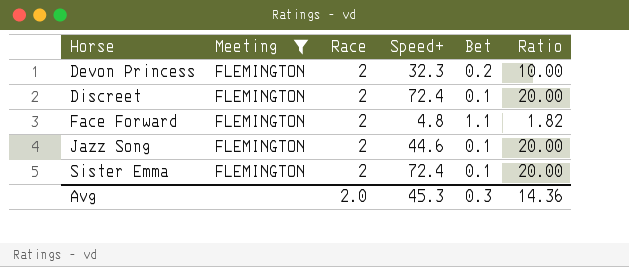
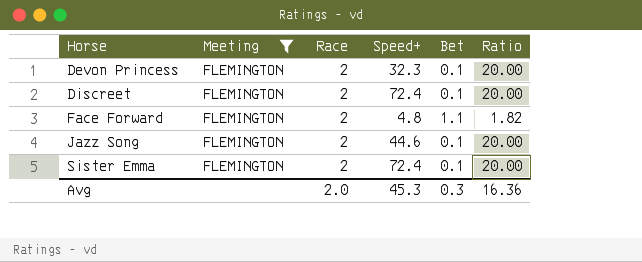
Devon Princess | Bet: 0.2 -> 0.1
Devon Princess | Ratio: 10.00 -> 20.00
Avg | Ratio: 14.36 -> 16.36

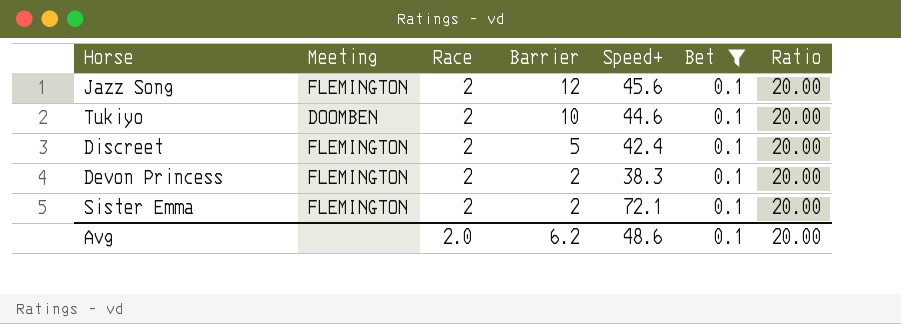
filter: Meeting = FLEMINGTON -> Bet = 0.1
row order: Horse ascending -> Barrier descending
column Barrier | position: none -> 4
Jazz Song | Speed+: 44.6 -> 45.6
Discreet | Speed+: 72.4 -> 42.4
Devon Princess | Speed+: 32.3 -> 38.3
Sister Emma | Speed+: 72.4 -> 72.1
Avg | Speed+: 45.3 -> 48.6
Avg | Bet: 0.3 -> 0.1
Avg | Ratio: 16.36 -> 20.00

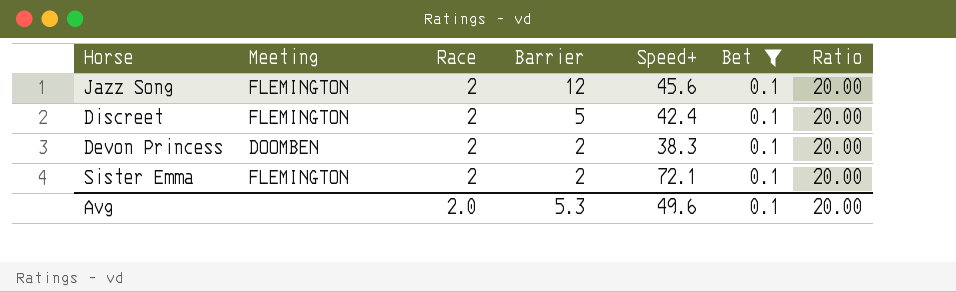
row Tukiyo: DOOMBEN | 2 | 10 | 44.6 | 0.1 | 20.00 -> none
Devon Princess | Meeting: FLEMINGTON -> DOOMBEN
Avg | Barrier: 6.2 -> 5.3
Avg | Speed+: 48.6 -> 49.6

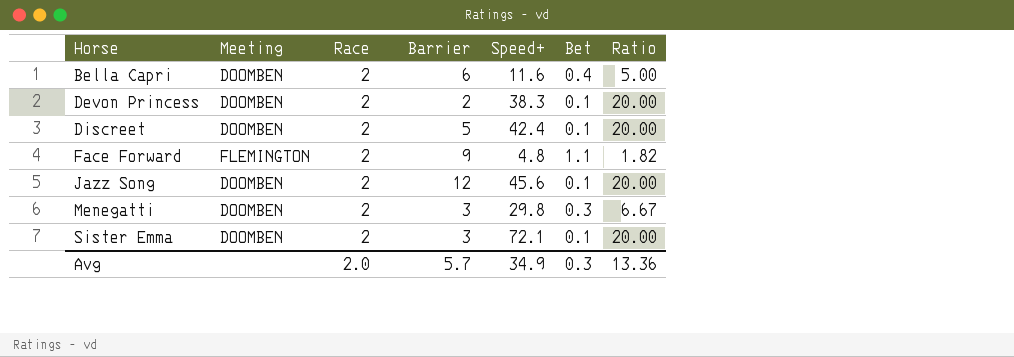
filter: Bet = 0.1 -> none
row order: Barrier descending -> Horse ascending
Discreet | Meeting: FLEMINGTON -> DOOMBEN
Jazz Song | Meeting: FLEMINGTON -> DOOMBEN
Sister Emma | Meeting: FLEMINGTON -> DOOMBEN
Sister Emma | Barrier: 2 -> 3
Avg | Barrier: 5.3 -> 5.7
Avg | Speed+: 49.6 -> 34.9
Avg | Bet: 0.1 -> 0.3
Avg | Ratio: 20.00 -> 13.36

